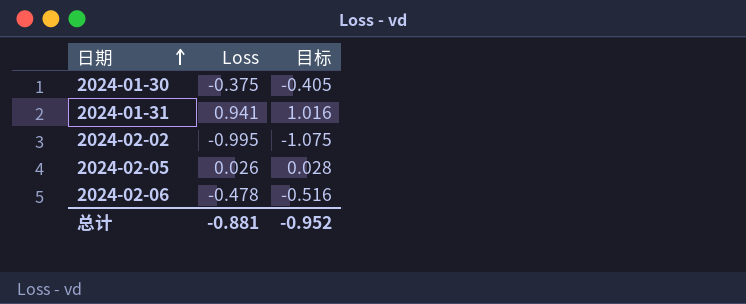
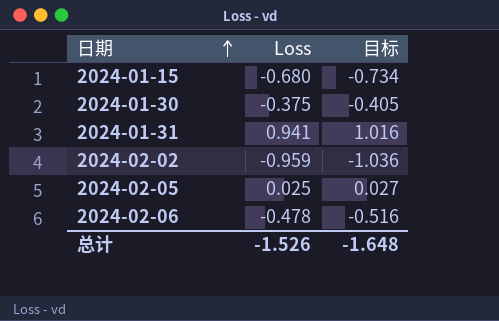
row 2024-01-15: none -> -0.680 | -0.734
2024-02-02 | Loss: -0.995 -> -0.959
2024-02-02 | 目标: -1.075 -> -1.036
2024-02-05 | Loss: 0.026 -> 0.025
2024-02-05 | 目标: 0.028 -> 0.027
总计 | Loss: -0.881 -> -1.526
总计 | 目标: -0.952 -> -1.648

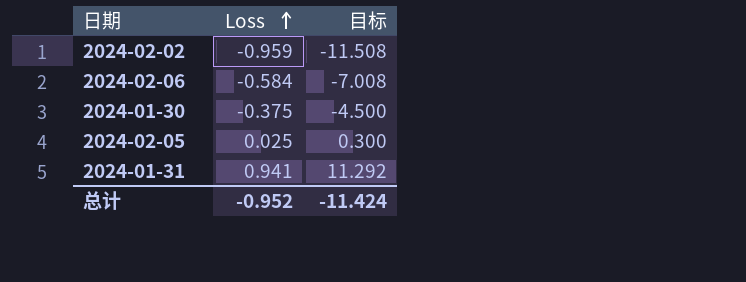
row order: 日期 ascending -> Loss ascending
column 目标 | formula: [Loss] * 1.08 -> [Loss] * 12
row 2024-01-15: -0.680 | -0.734 -> none
2024-02-06 | Loss: -0.478 -> -0.584
总计 | Loss: -1.526 -> -0.952
总计 | 目标: -1.648 -> -11.424

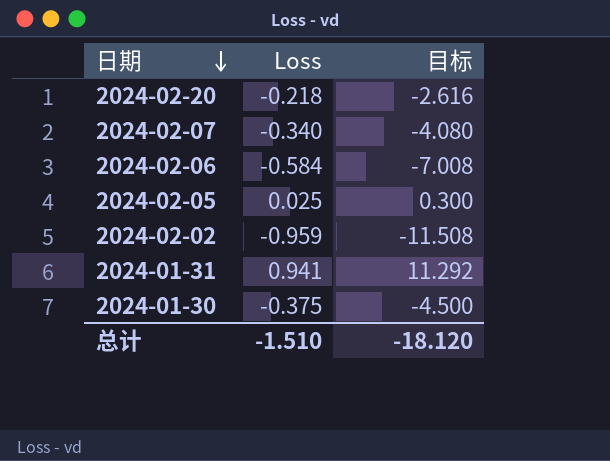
row order: Loss ascending -> 日期 descending
row 2024-02-20: none -> -0.218 | -2.616
row 2024-02-07: none -> -0.340 | -4.080
总计 | Loss: -0.952 -> -1.510
总计 | 目标: -11.424 -> -18.120

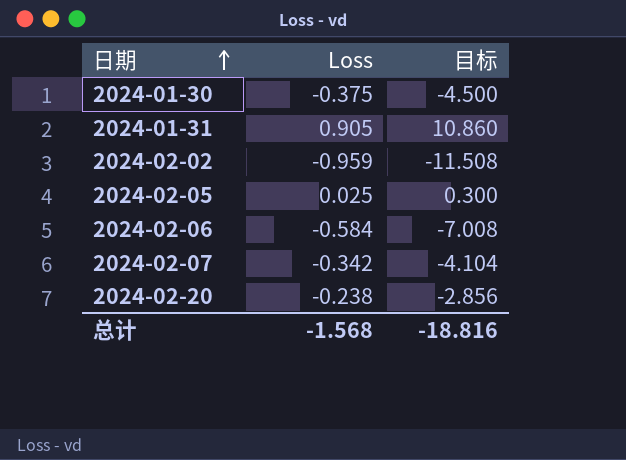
row order: 日期 descending -> 日期 ascending
2024-01-31 | Loss: 0.941 -> 0.905
2024-01-31 | 目标: 11.292 -> 10.860
2024-02-07 | Loss: -0.340 -> -0.342
2024-02-07 | 目标: -4.080 -> -4.104
2024-02-20 | Loss: -0.218 -> -0.238
2024-02-20 | 目标: -2.616 -> -2.856
总计 | Loss: -1.510 -> -1.568
总计 | 目标: -18.120 -> -18.816

